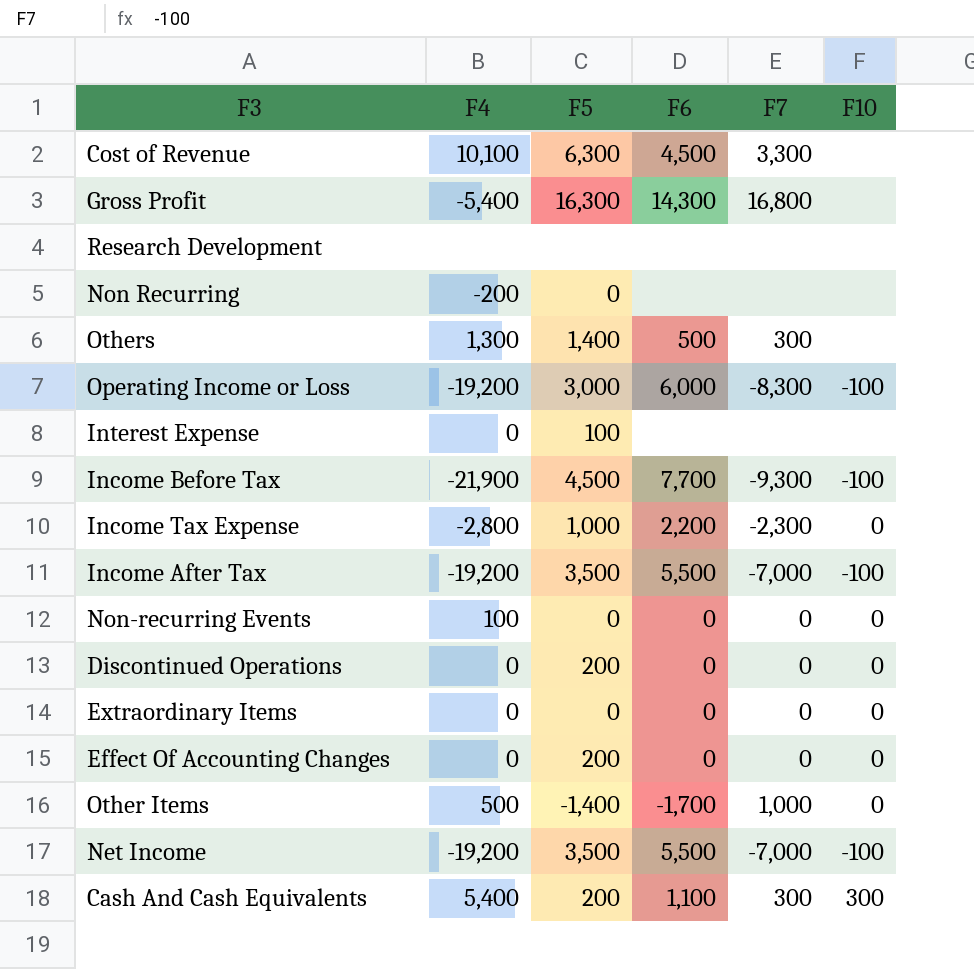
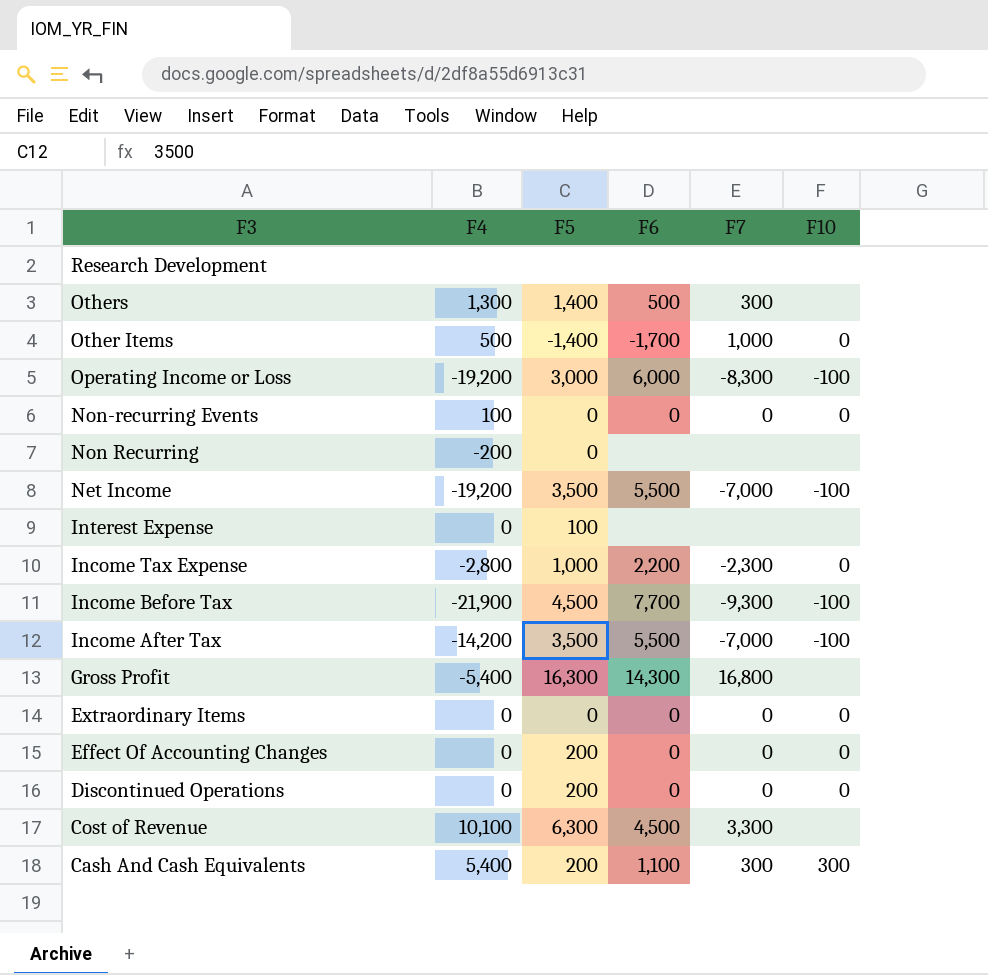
row order: none -> F3 descending
Income After Tax | F4: -19,200 -> -14,200

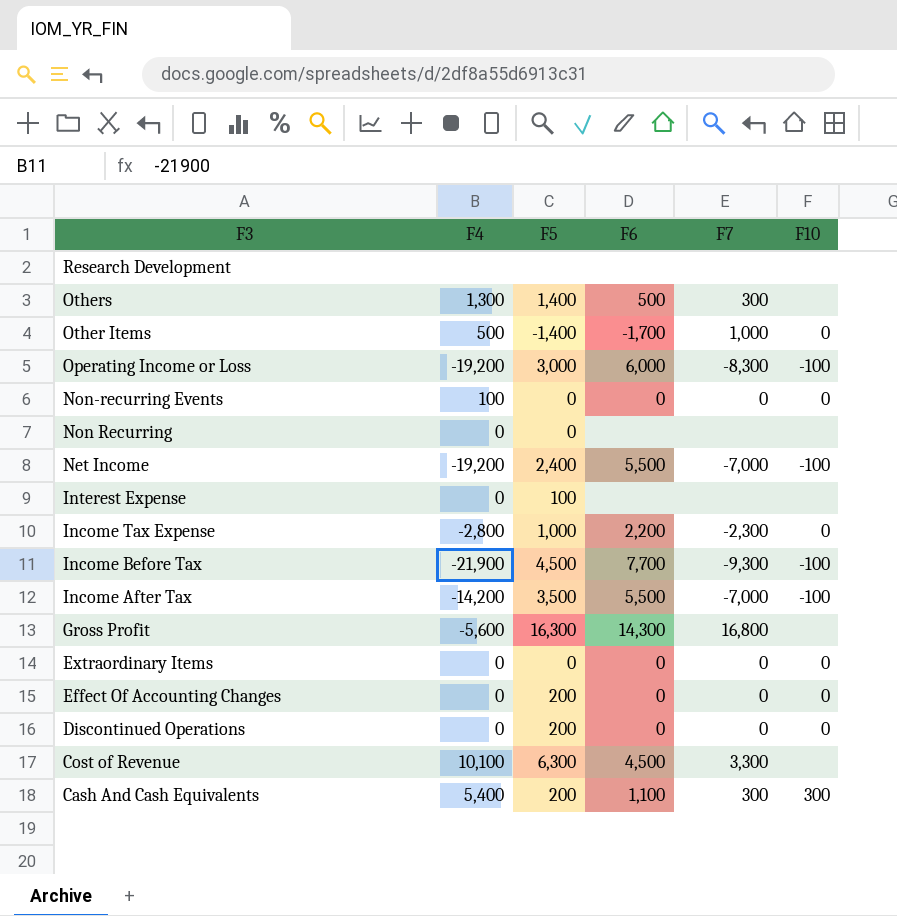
Non Recurring | F4: -200 -> 0
Net Income | F5: 3,500 -> 2,400
Gross Profit | F4: -5,400 -> -5,600

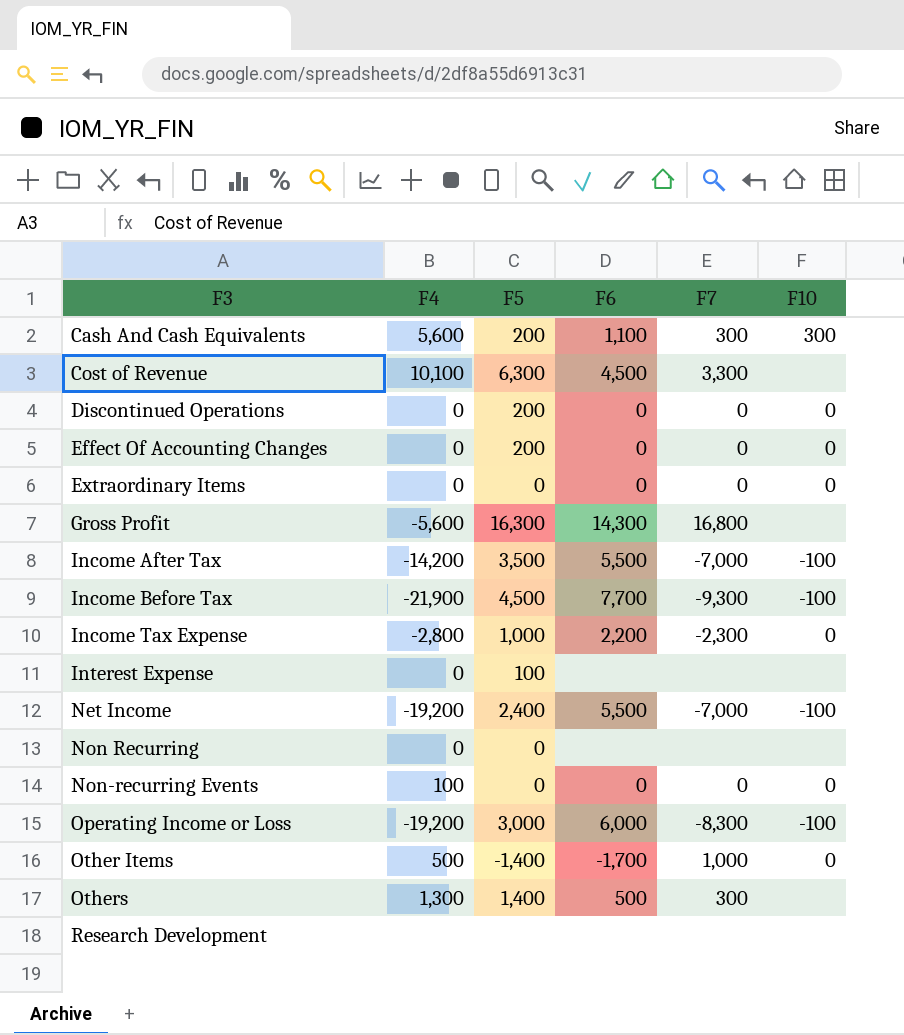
row order: F3 descending -> F3 ascending
Cash And Cash Equivalents | F4: 5,400 -> 5,600

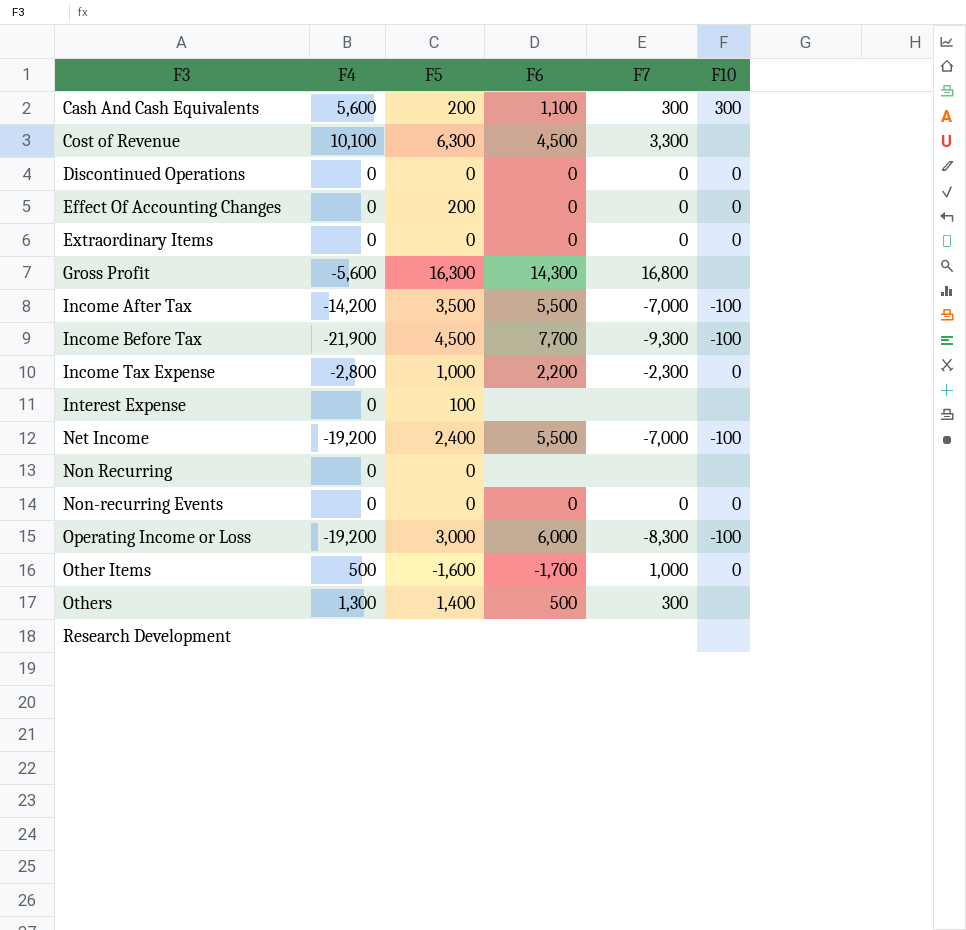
Discontinued Operations | F5: 200 -> 0
Non-recurring Events | F4: 100 -> 0
Other Items | F5: -1,400 -> -1,600

